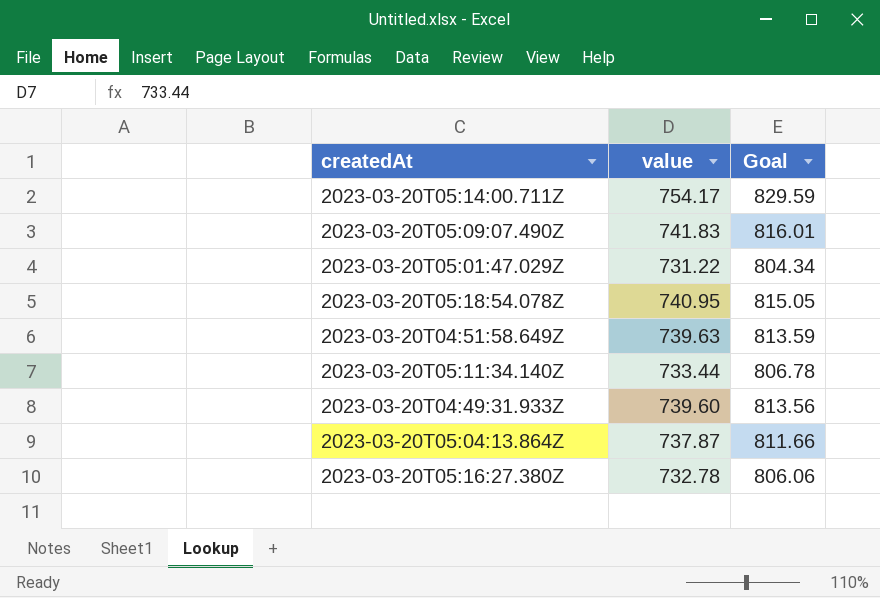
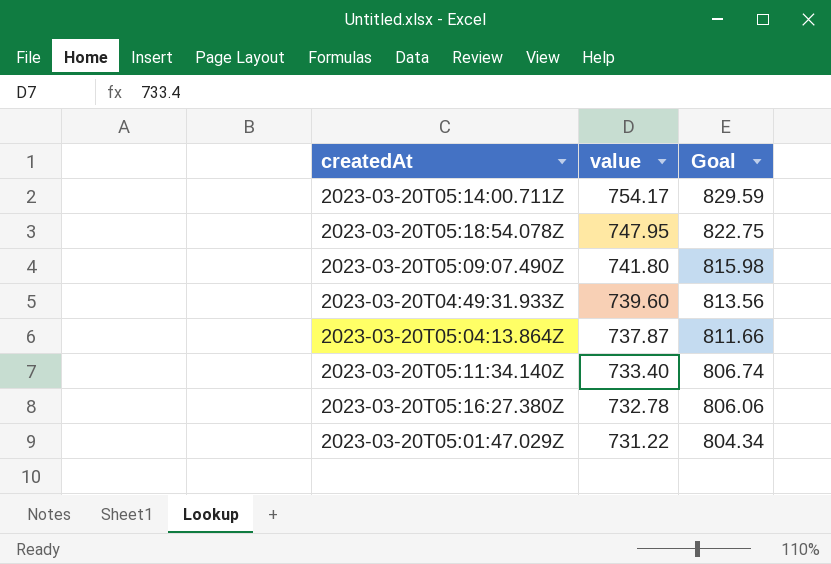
row order: none -> value descending
row 2023-03-20T04:51:58.649Z: 739.63 | 813.59 -> none
2023-03-20T05:18:54.078Z | value: 740.95 -> 747.95
2023-03-20T05:18:54.078Z | Goal: 815.05 -> 822.75
2023-03-20T05:09:07.490Z | value: 741.83 -> 741.80
2023-03-20T05:09:07.490Z | Goal: 816.01 -> 815.98
2023-03-20T05:11:34.140Z | value: 733.44 -> 733.40
2023-03-20T05:11:34.140Z | Goal: 806.78 -> 806.74

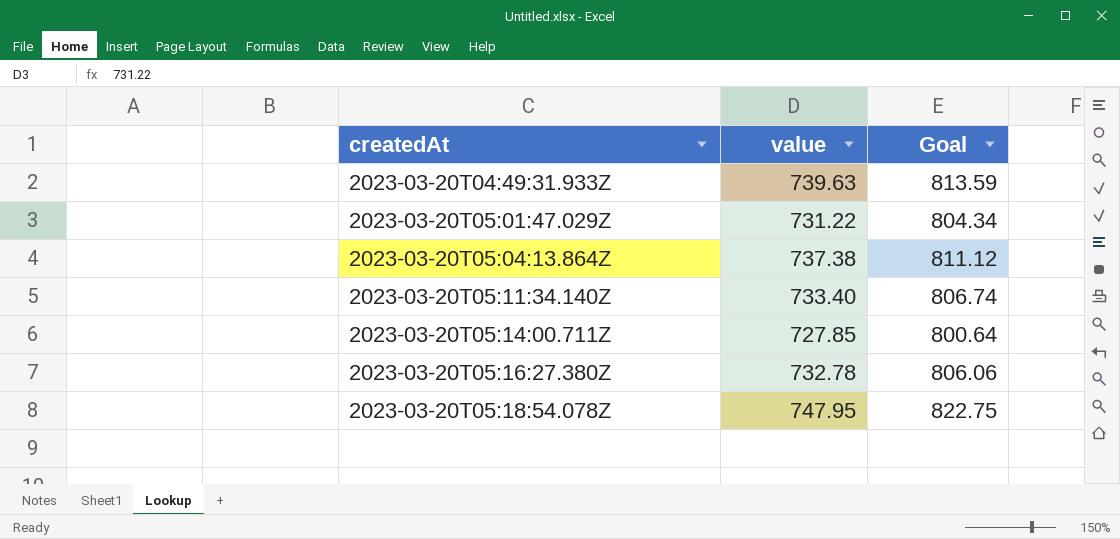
row order: value descending -> createdAt ascending
row 2023-03-20T05:09:07.490Z: 741.80 | 815.98 -> none
2023-03-20T04:49:31.933Z | value: 739.60 -> 739.63
2023-03-20T04:49:31.933Z | Goal: 813.56 -> 813.59
2023-03-20T05:04:13.864Z | value: 737.87 -> 737.38
2023-03-20T05:04:13.864Z | Goal: 811.66 -> 811.12
2023-03-20T05:14:00.711Z | value: 754.17 -> 727.85
2023-03-20T05:14:00.711Z | Goal: 829.59 -> 800.64

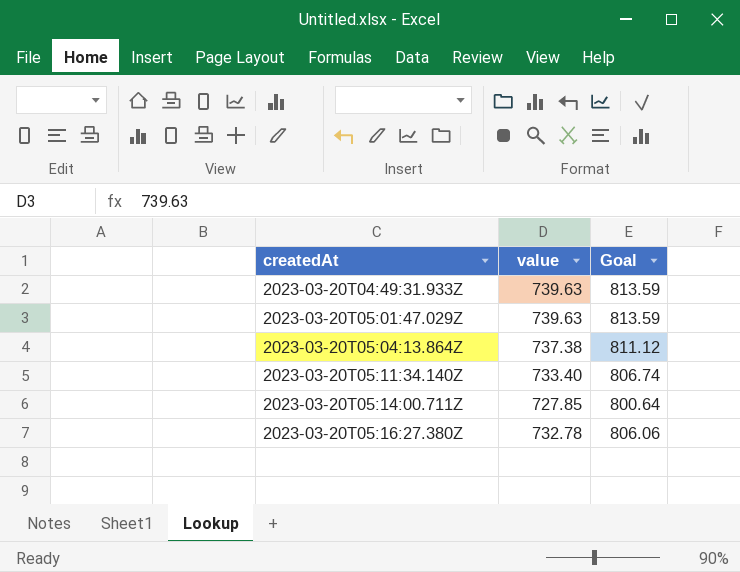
row 2023-03-20T05:18:54.078Z: 747.95 | 822.75 -> none
2023-03-20T05:01:47.029Z | value: 731.22 -> 739.63
2023-03-20T05:01:47.029Z | Goal: 804.34 -> 813.59

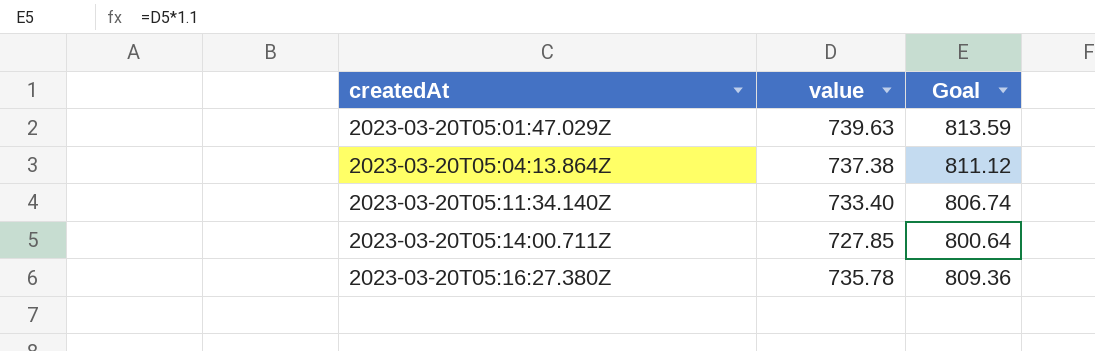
row 2023-03-20T04:49:31.933Z: 739.63 | 813.59 -> none
2023-03-20T05:16:27.380Z | value: 732.78 -> 735.78
2023-03-20T05:16:27.380Z | Goal: 806.06 -> 809.36

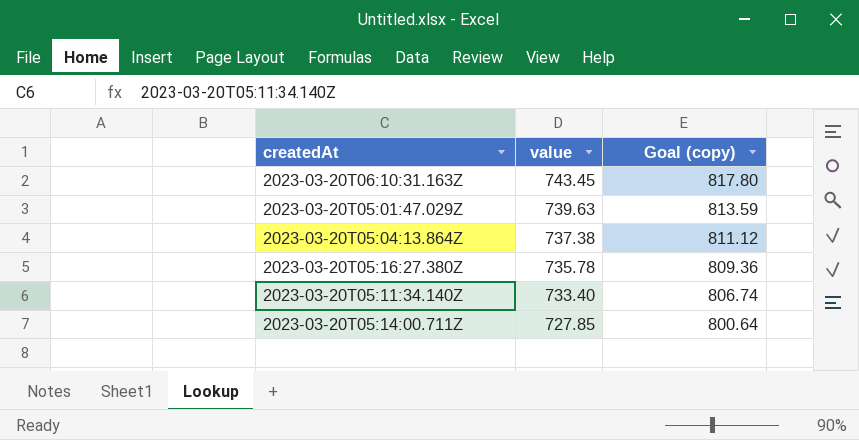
row order: createdAt ascending -> value descending
column name: Goal -> Goal (copy)
row 2023-03-20T06:10:31.163Z: none -> 743.45 | 817.80

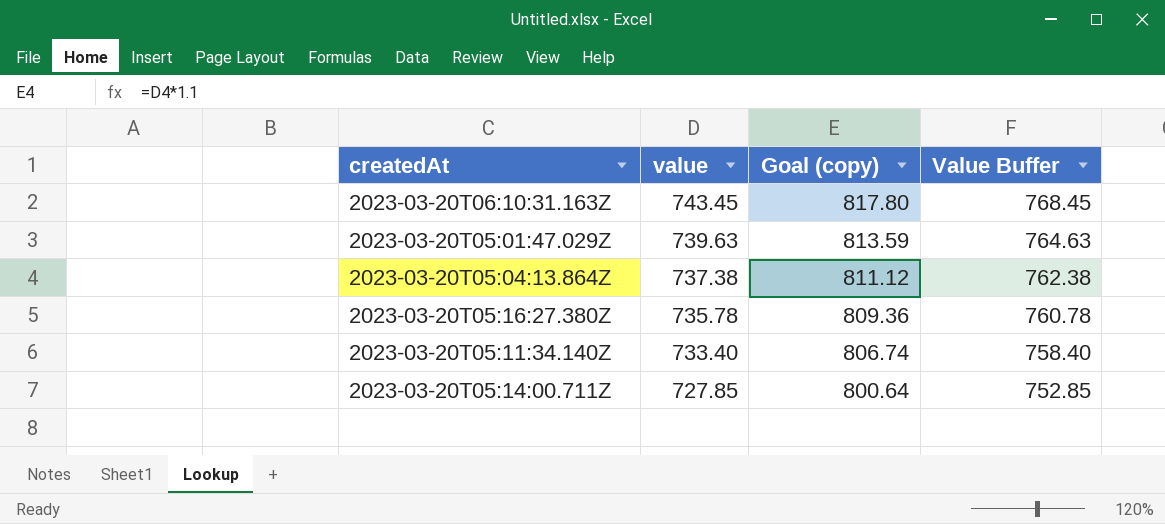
column Value Buffer | formula: none -> [value] + 25

